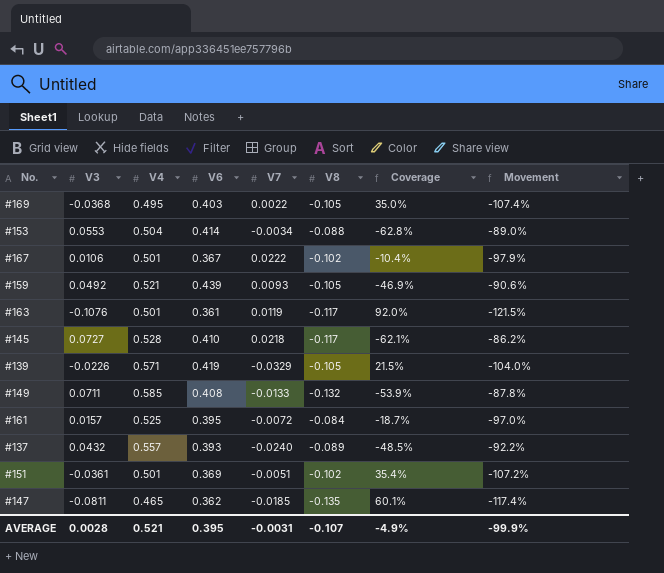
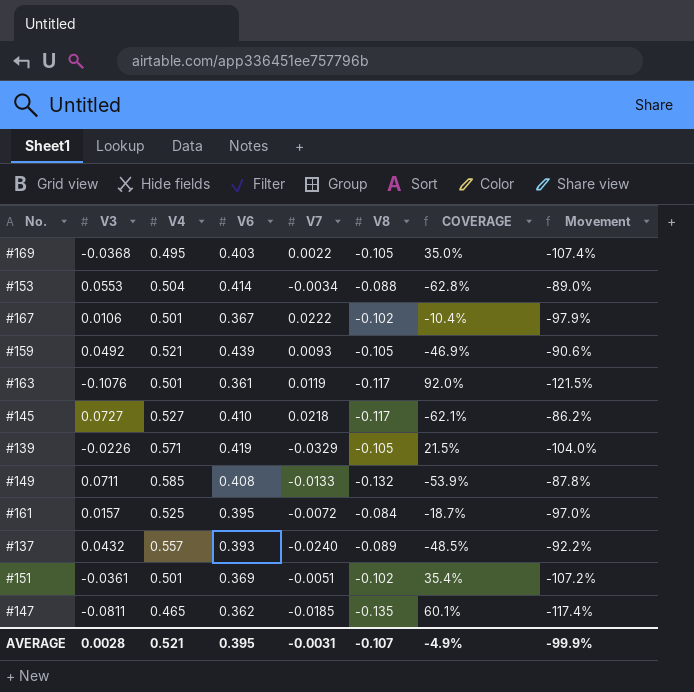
column name: Coverage -> COVERAGE
#145 | V4: 0.528 -> 0.527

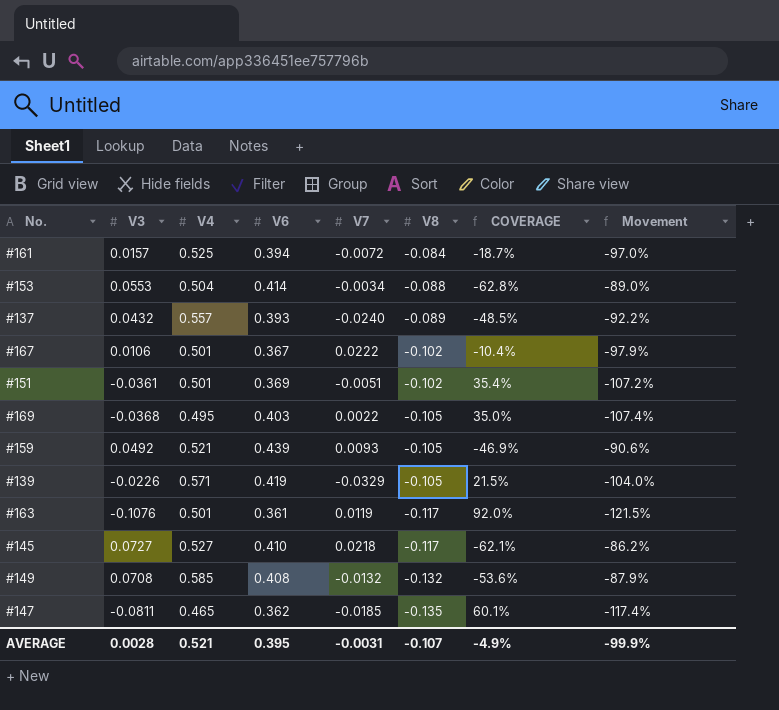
row order: none -> V8 descending
#161 | V6: 0.395 -> 0.394
#149 | V3: 0.0711 -> 0.0708
#149 | V7: -0.0133 -> -0.0132
#149 | COVERAGE: -53.9% -> -53.6%
#149 | Movement: -87.8% -> -87.9%

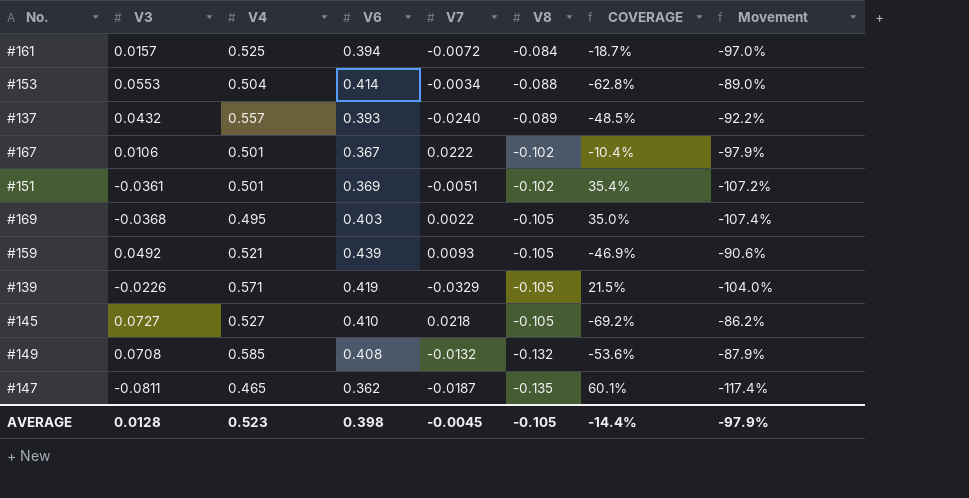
row #163: -0.1076 | 0.501 | 0.361 | 0.0119 | -0.117 | 92.0% | -121.5% -> none
#145 | V8: -0.117 -> -0.105
#145 | COVERAGE: -62.1% -> -69.2%
#147 | V7: -0.0185 -> -0.0187
AVERAGE | V3: 0.0028 -> 0.0128
AVERAGE | V4: 0.521 -> 0.523
AVERAGE | V6: 0.395 -> 0.398
AVERAGE | V7: -0.0031 -> -0.0045
AVERAGE | V8: -0.107 -> -0.105
AVERAGE | COVERAGE: -4.9% -> -14.4%
AVERAGE | Movement: -99.9% -> -97.9%

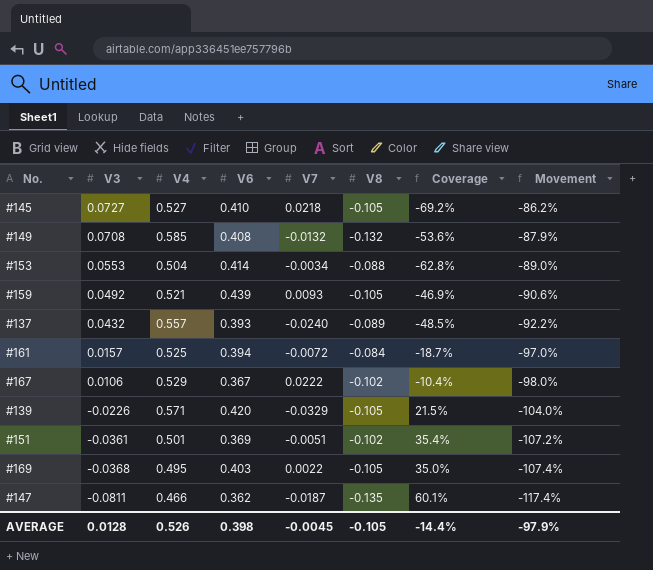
row order: V8 descending -> V3 descending
column name: COVERAGE -> Coverage
#167 | V4: 0.501 -> 0.529
#167 | Movement: -97.9% -> -98.0%
#139 | V6: 0.419 -> 0.420
#147 | V4: 0.465 -> 0.466
AVERAGE | V4: 0.523 -> 0.526

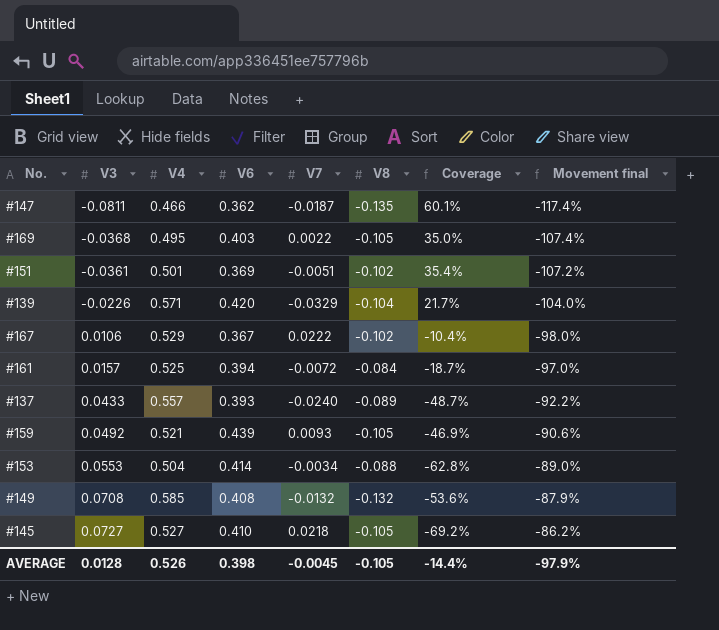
row order: V3 descending -> V3 ascending
column name: Movement -> Movement final
#139 | V8: -0.105 -> -0.104
#139 | Coverage: 21.5% -> 21.7%
#137 | V3: 0.0432 -> 0.0433
#137 | Coverage: -48.5% -> -48.7%

